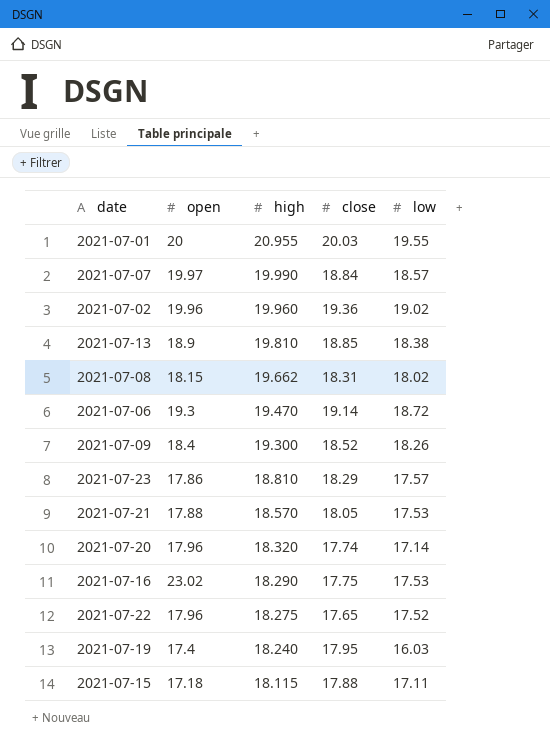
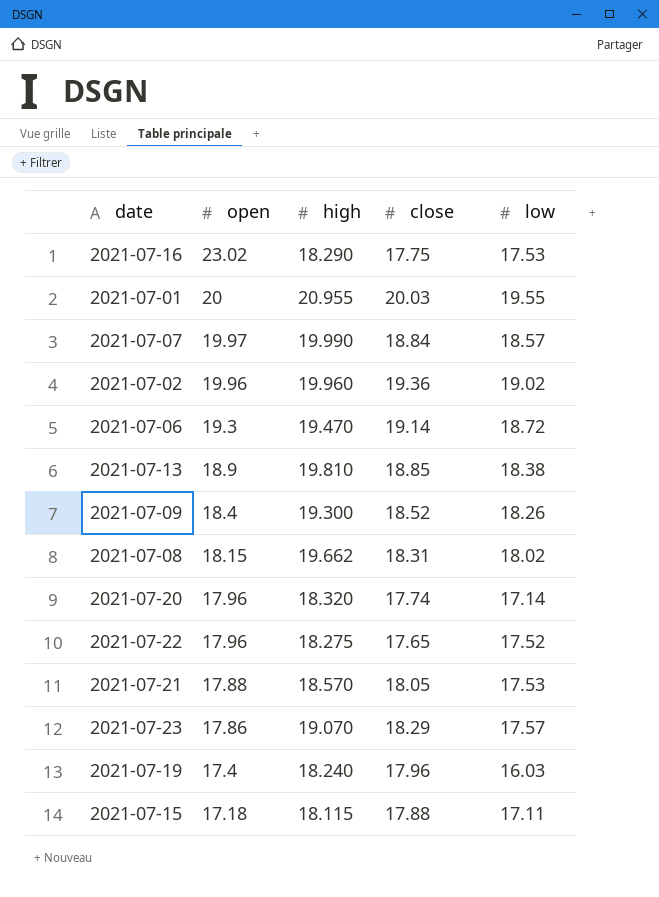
row order: high descending -> open descending
2021-07-23 | high: 18.810 -> 19.070
2021-07-19 | close: 17.95 -> 17.96

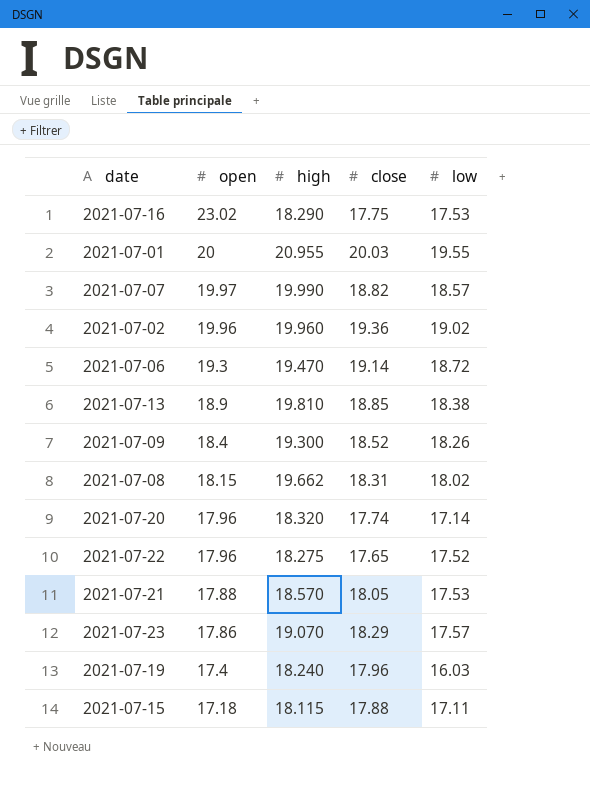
2021-07-07 | close: 18.84 -> 18.82

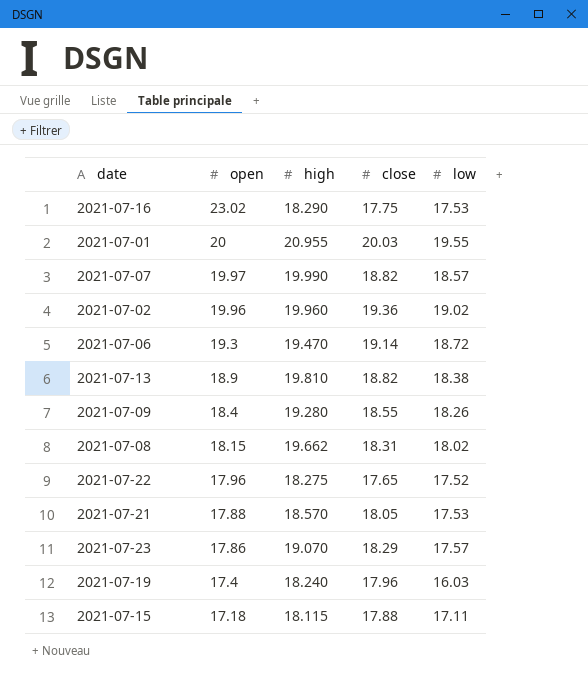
row 2021-07-20: 17.96 | 18.320 | 17.74 | 17.14 -> none
2021-07-13 | close: 18.85 -> 18.82
2021-07-09 | high: 19.300 -> 19.280
2021-07-09 | close: 18.52 -> 18.55

